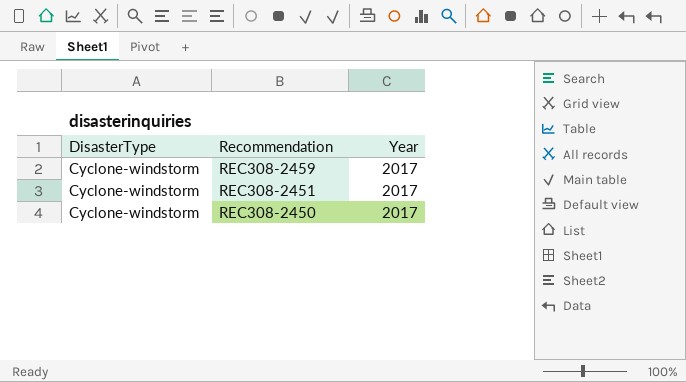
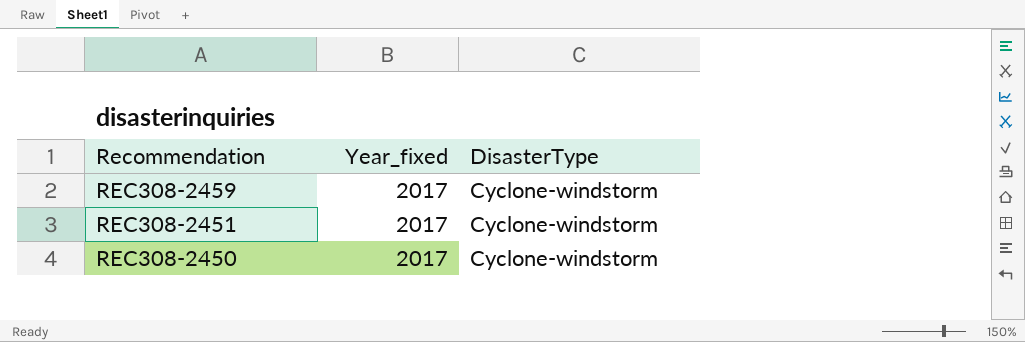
column name: Year -> Year_fixed
column DisasterType | position: 1 -> 3

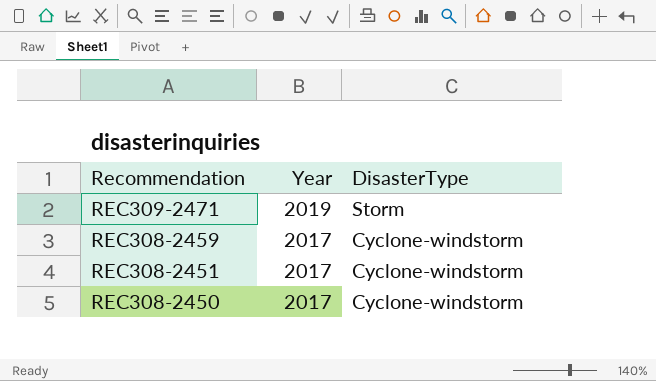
column name: Year_fixed -> Year
row REC309-2471: none -> 2019 | Storm

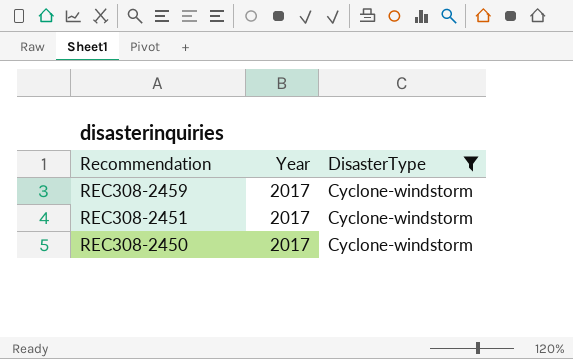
filter: none -> DisasterType = Cyclone-windstorm

